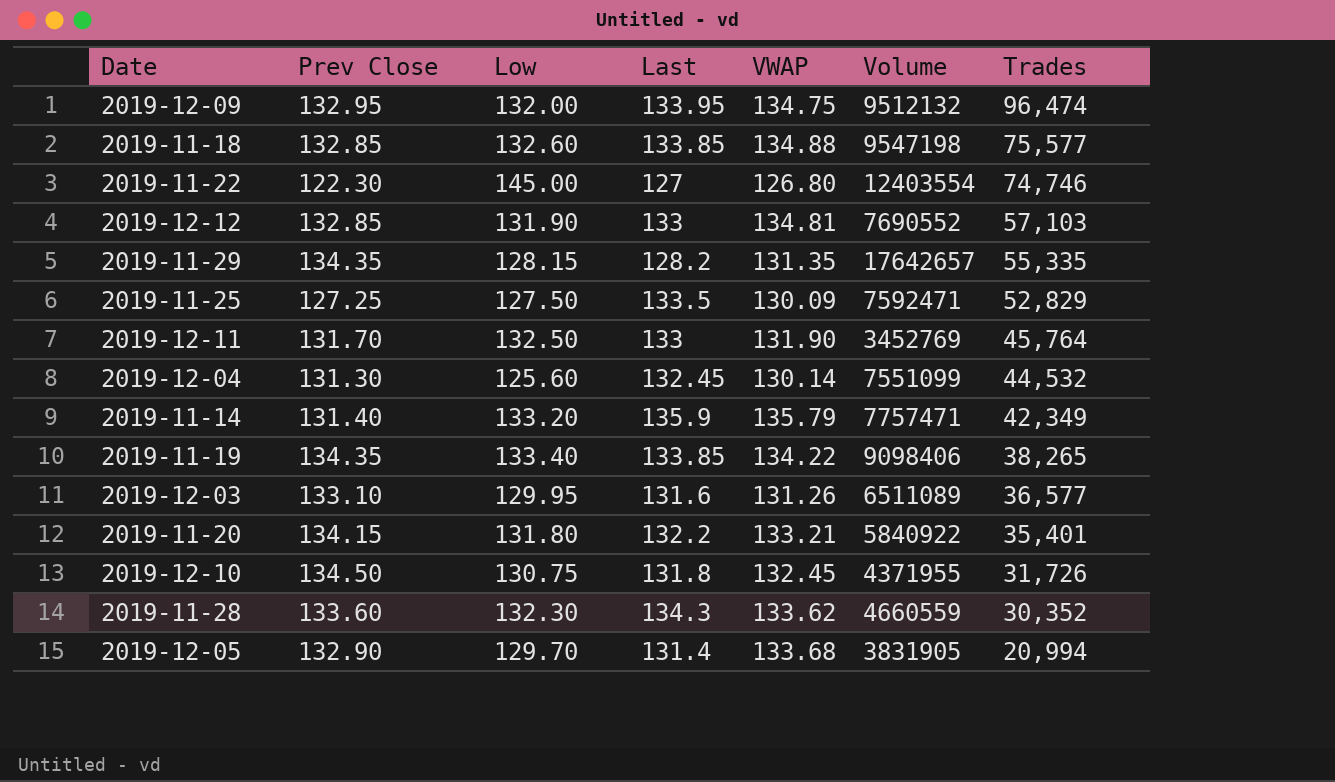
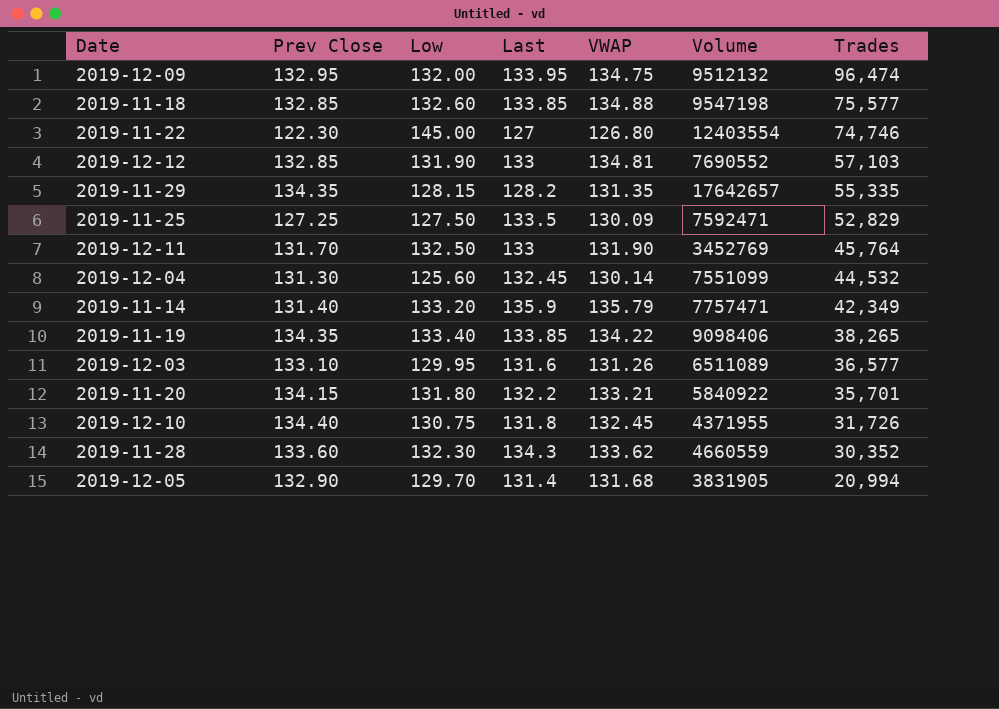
2019-11-20 | Trades: 35,401 -> 35,701
2019-12-10 | Prev Close: 134.50 -> 134.40
2019-12-05 | VWAP: 133.68 -> 131.68

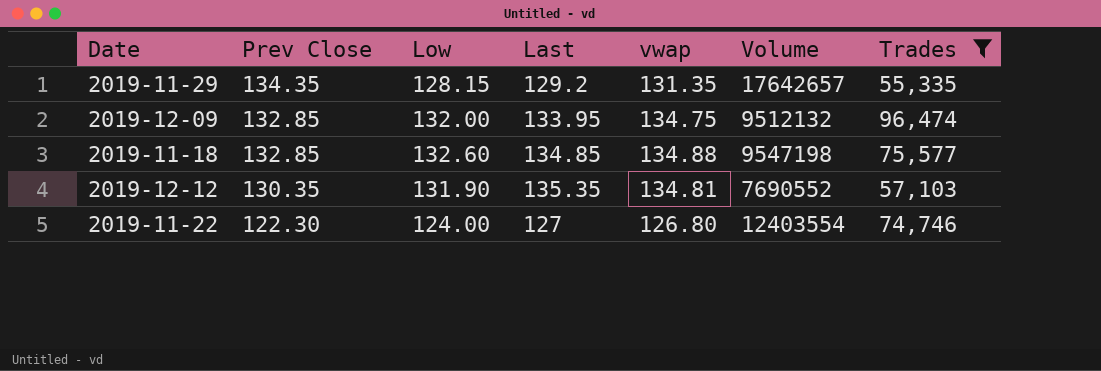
filter: none -> Trades >= 55,335
row order: Trades descending -> Prev Close descending
column name: VWAP -> vwap
2019-11-29 | Last: 128.2 -> 129.2
2019-12-09 | Prev Close: 132.95 -> 132.85
2019-11-18 | Last: 133.85 -> 134.85
2019-12-12 | Prev Close: 132.85 -> 130.35
2019-12-12 | Last: 133 -> 135.35
2019-11-22 | Low: 145.00 -> 124.00

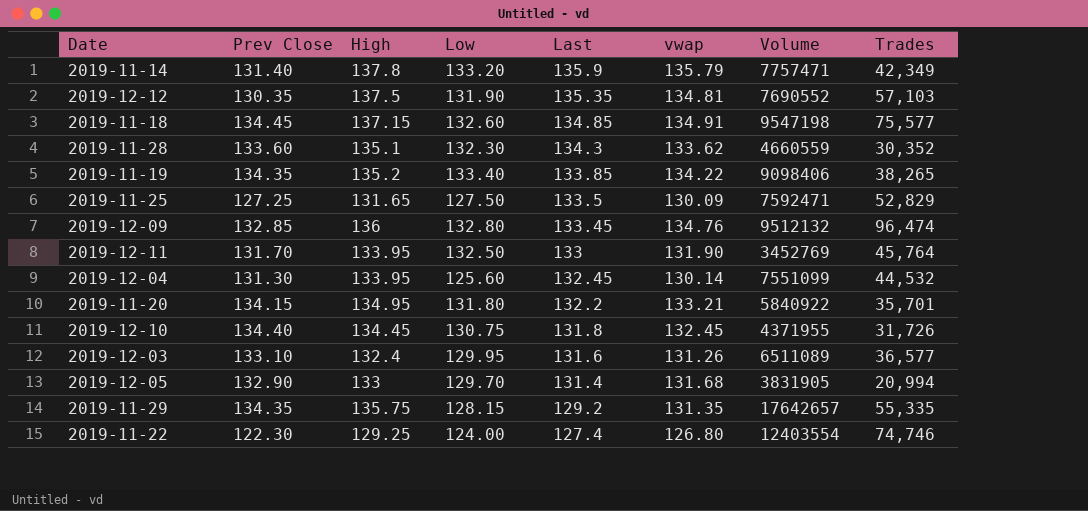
filter: Trades >= 55,335 -> none
row order: Prev Close descending -> Last descending
column High | position: none -> 3
2019-11-18 | Prev Close: 132.85 -> 134.45
2019-11-18 | vwap: 134.88 -> 134.91
2019-12-09 | Low: 132.00 -> 132.80
2019-12-09 | Last: 133.95 -> 133.45
2019-12-09 | vwap: 134.75 -> 134.76
2019-11-22 | Last: 127 -> 127.4

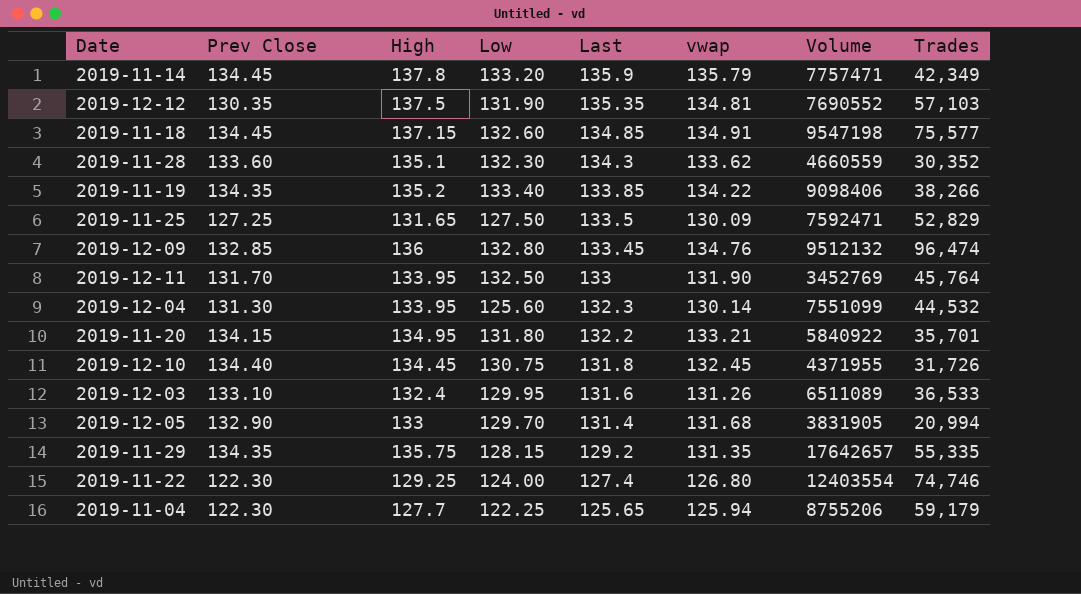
2019-11-14 | Prev Close: 131.40 -> 134.45
2019-11-19 | Trades: 38,265 -> 38,266
2019-12-04 | Last: 132.45 -> 132.3
2019-12-03 | Trades: 36,577 -> 36,533
row 2019-11-04: none -> 122.30 | 127.7 | 122.25 | 125.65 | 125.94 | 8755206 | 59,179

